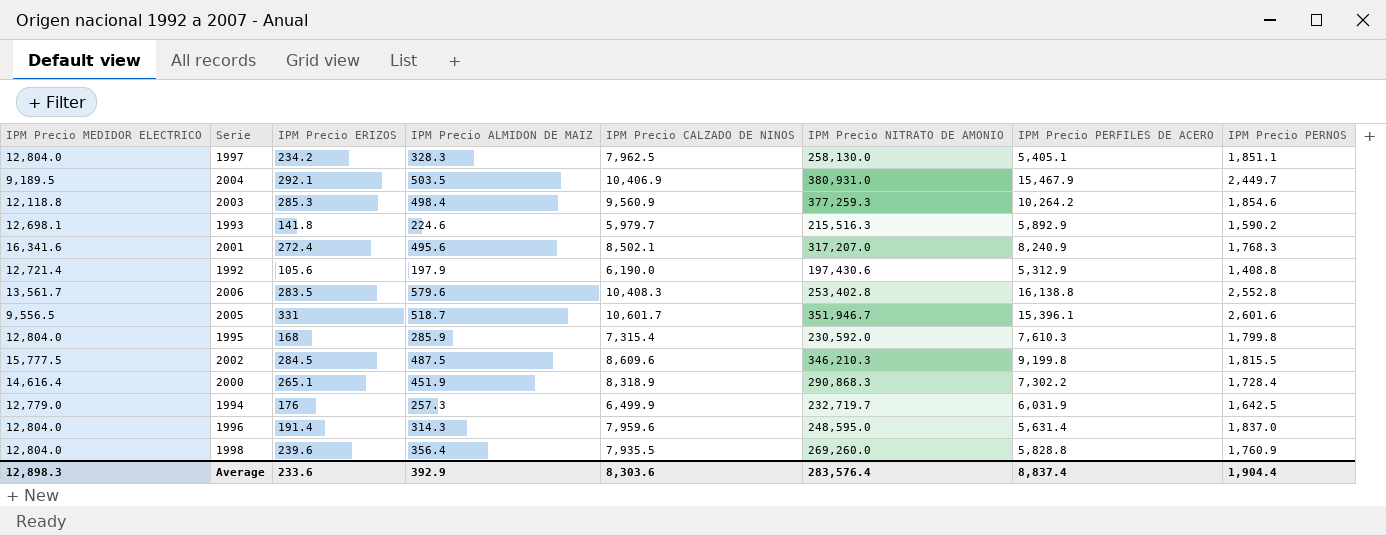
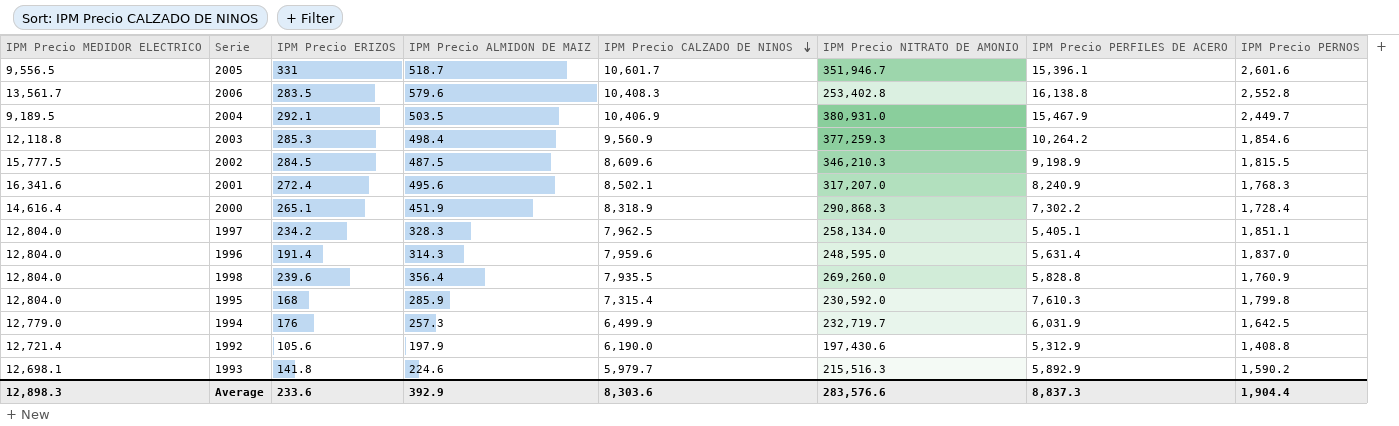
row order: none -> IPM Precio CALZADO DE NINOS descending
2002 | IPM Precio PERFILES DE ACERO: 9,199.8 -> 9,198.9
1997 | IPM Precio NITRATO DE AMONIO: 258,130.0 -> 258,134.0
Average | IPM Precio NITRATO DE AMONIO: 283,576.4 -> 283,576.6
Average | IPM Precio PERFILES DE ACERO: 8,837.4 -> 8,837.3

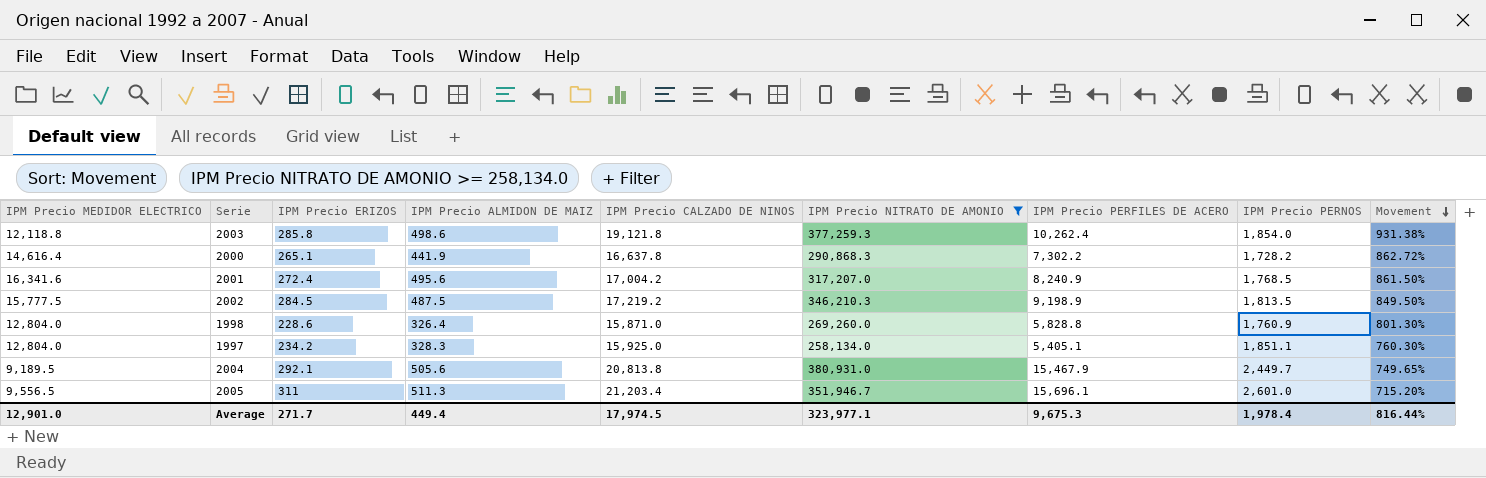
filter: none -> IPM Precio NITRATO DE AMONIO >= 258,134.0
row order: IPM Precio CALZADO DE NINOS descending -> Movement descending
column Movement | formula: none -> ([IPM Precio CALZADO DE NINOS] - [IPM Precio PERNOS]) / [IPM Precio PERNOS]
2003 | IPM Precio ERIZOS: 285.3 -> 285.8
2003 | IPM Precio ALMIDON DE MAIZ: 498.4 -> 498.6
2003 | IPM Precio CALZADO DE NINOS: 9,560.9 -> 19,121.8
2003 | IPM Precio PERFILES DE ACERO: 10,264.2 -> 10,262.4
2003 | IPM Precio PERNOS: 1,854.6 -> 1,854.0
2000 | IPM Precio ALMIDON DE MAIZ: 451.9 -> 441.9
2000 | IPM Precio CALZADO DE NINOS: 8,318.9 -> 16,637.8
2000 | IPM Precio PERNOS: 1,728.4 -> 1,728.2
2001 | IPM Precio CALZADO DE NINOS: 8,502.1 -> 17,004.2
2001 | IPM Precio PERNOS: 1,768.3 -> 1,768.5
2002 | IPM Precio CALZADO DE NINOS: 8,609.6 -> 17,219.2
2002 | IPM Precio PERNOS: 1,815.5 -> 1,813.5
1998 | IPM Precio ERIZOS: 239.6 -> 228.6
1998 | IPM Precio ALMIDON DE MAIZ: 356.4 -> 326.4
1998 | IPM Precio CALZADO DE NINOS: 7,935.5 -> 15,871.0
1997 | IPM Precio CALZADO DE NINOS: 7,962.5 -> 15,925.0
2004 | IPM Precio ALMIDON DE MAIZ: 503.5 -> 505.6
2004 | IPM Precio CALZADO DE NINOS: 10,406.9 -> 20,813.8
2005 | IPM Precio ERIZOS: 331 -> 311
2005 | IPM Precio ALMIDON DE MAIZ: 518.7 -> 511.3
2005 | IPM Precio CALZADO DE NINOS: 10,601.7 -> 21,203.4
2005 | IPM Precio PERFILES DE ACERO: 15,396.1 -> 15,696.1
2005 | IPM Precio PERNOS: 2,601.6 -> 2,601.0
Average | IPM Precio MEDIDOR ELECTRICO: 12,898.3 -> 12,901.0
Average | IPM Precio ERIZOS: 233.6 -> 271.7
Average | IPM Precio ALMIDON DE MAIZ: 392.9 -> 449.4
Average | IPM Precio CALZADO DE NINOS: 8,303.6 -> 17,974.5
Average | IPM Precio NITRATO DE AMONIO: 283,576.6 -> 323,977.1
Average | IPM Precio PERFILES DE ACERO: 8,837.3 -> 9,675.3
Average | IPM Precio PERNOS: 1,904.4 -> 1,978.4

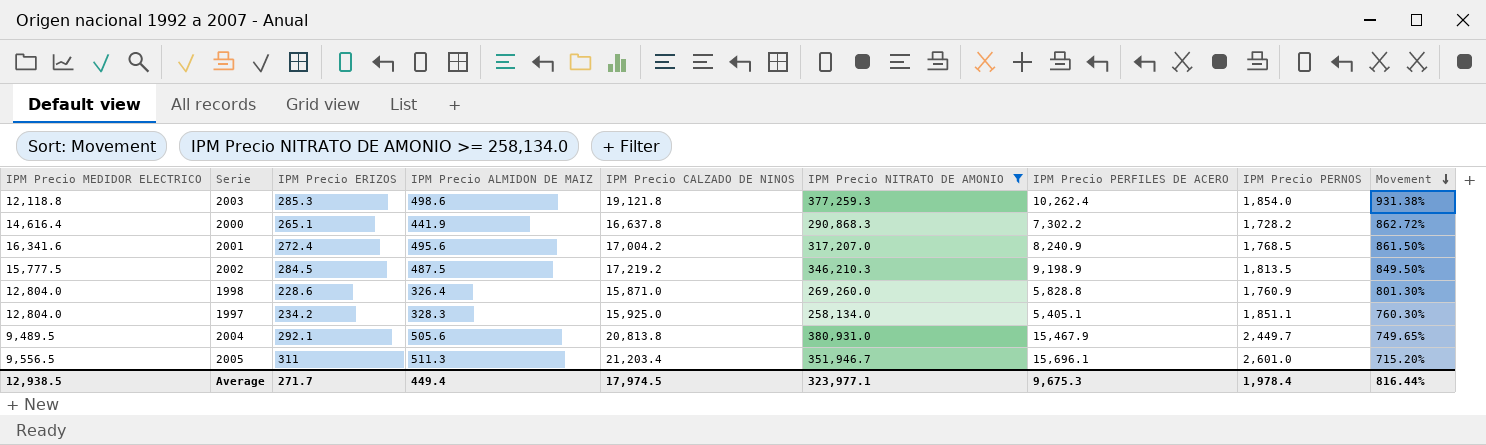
2003 | IPM Precio ERIZOS: 285.8 -> 285.3
2004 | IPM Precio MEDIDOR ELECTRICO: 9,189.5 -> 9,489.5
Average | IPM Precio MEDIDOR ELECTRICO: 12,901.0 -> 12,938.5

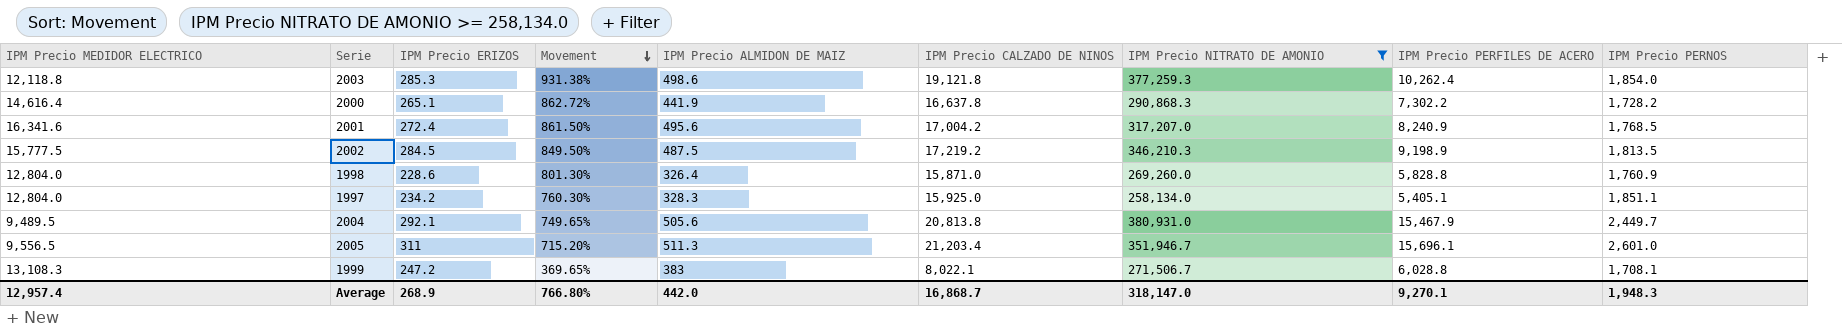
column Movement | position: 9 -> 4
row 1999: none -> 13,108.3 | 247.2 | 369.65% | 383 | 8,022.1 | 271,506.7 | 6,028.8 | 1,708.1
Average | IPM Precio MEDIDOR ELECTRICO: 12,938.5 -> 12,957.4
Average | IPM Precio ERIZOS: 271.7 -> 268.9
Average | Movement: 816.44% -> 766.80%
Average | IPM Precio ALMIDON DE MAIZ: 449.4 -> 442.0
Average | IPM Precio CALZADO DE NINOS: 17,974.5 -> 16,868.7
Average | IPM Precio NITRATO DE AMONIO: 323,977.1 -> 318,147.0
Average | IPM Precio PERFILES DE ACERO: 9,675.3 -> 9,270.1
Average | IPM Precio PERNOS: 1,978.4 -> 1,948.3

